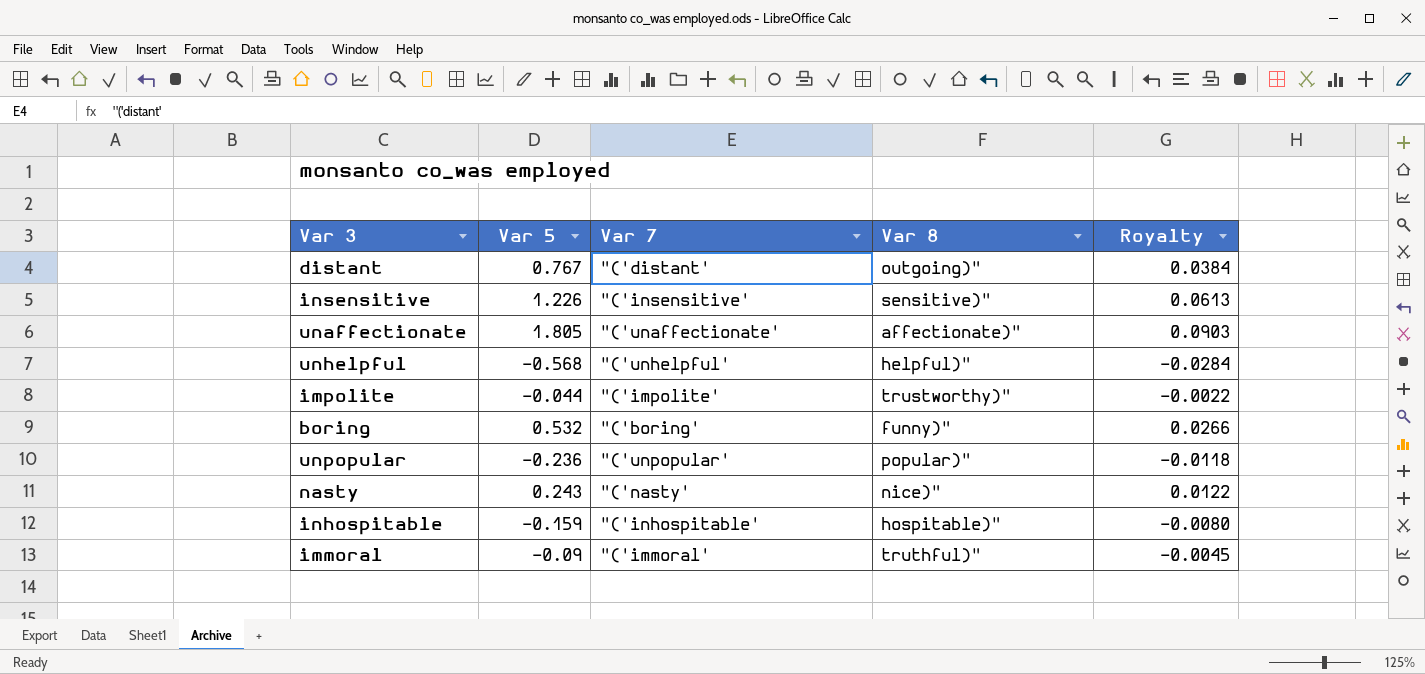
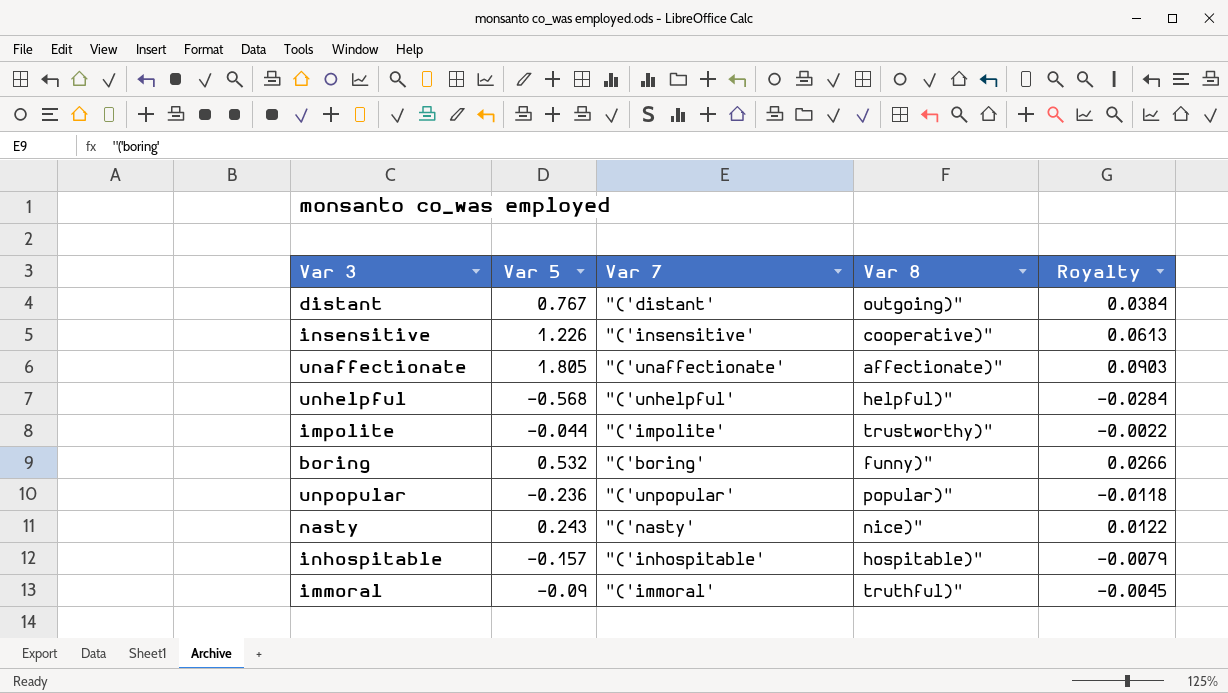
insensitive | Var 8: sensitive)" -> cooperative)"
inhospitable | Var 5: -0.159 -> -0.157
inhospitable | Royalty: -0.0080 -> -0.0079

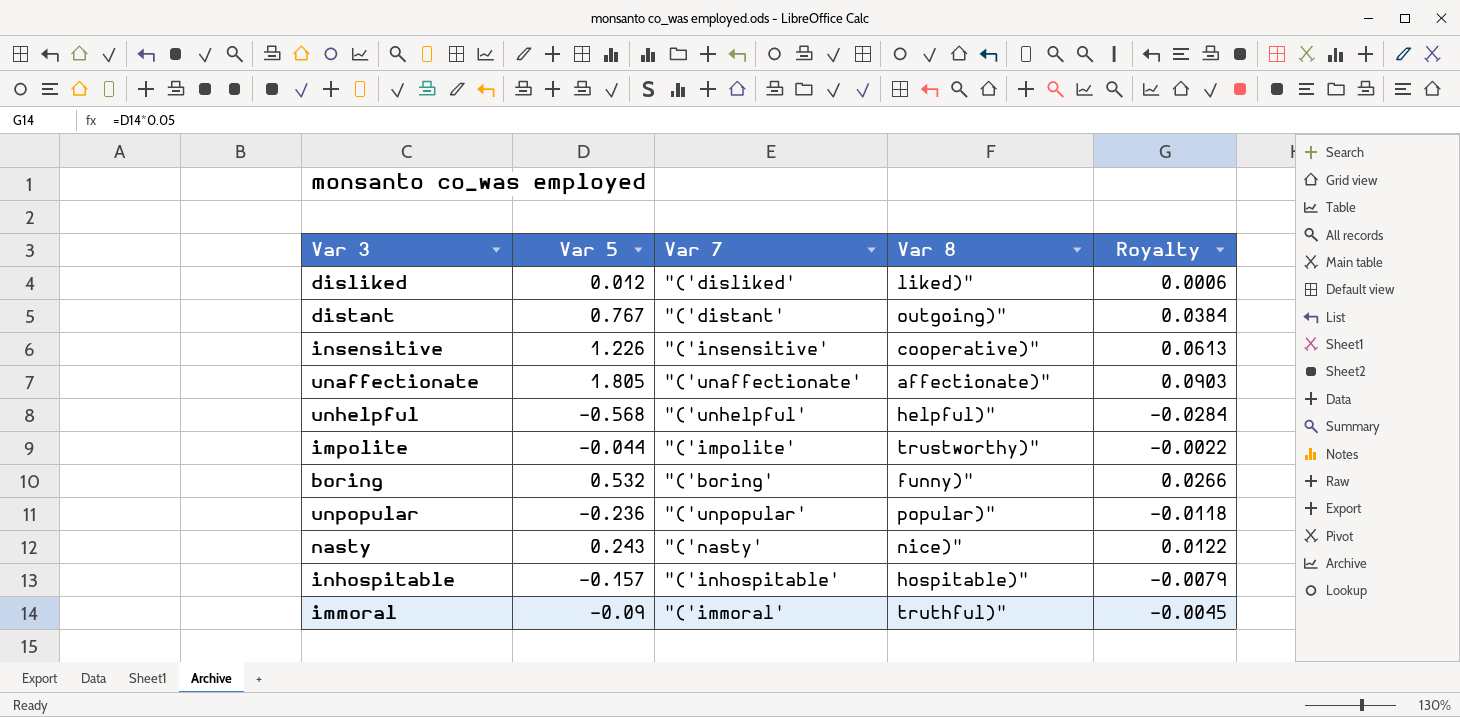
row disliked: none -> 0.012 | "('disliked' | liked)" | 0.0006

